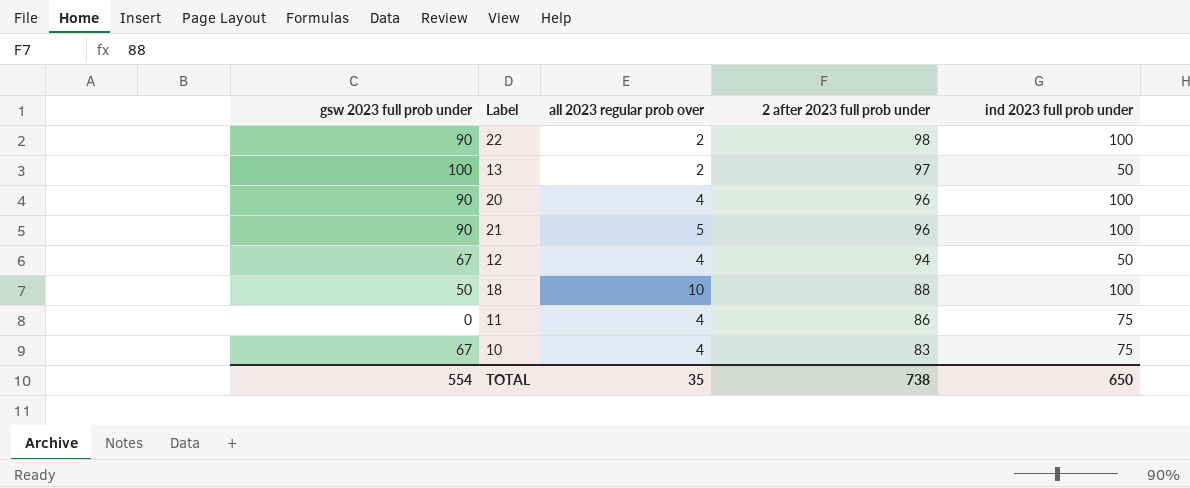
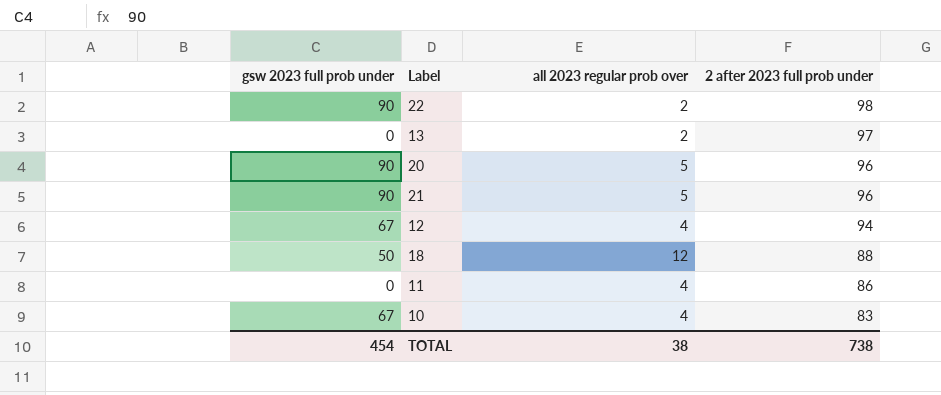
column ind 2023 full prob under | position: 5 -> none
13 | gsw 2023 full prob under: 100 -> 0
20 | all 2023 regular prob over: 4 -> 5
18 | all 2023 regular prob over: 10 -> 12
TOTAL | gsw 2023 full prob under: 554 -> 454
TOTAL | all 2023 regular prob over: 35 -> 38

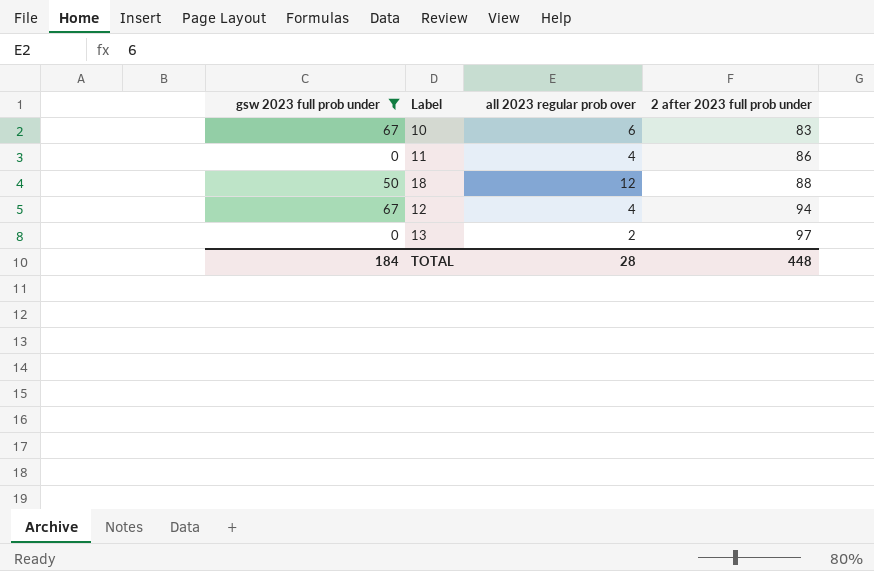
filter: none -> gsw 2023 full prob under != 90
row order: 2 after 2023 full prob under descending -> 2 after 2023 full prob under ascending
10 | all 2023 regular prob over: 4 -> 6
TOTAL | gsw 2023 full prob under: 454 -> 184
TOTAL | all 2023 regular prob over: 38 -> 28
TOTAL | 2 after 2023 full prob under: 738 -> 448

